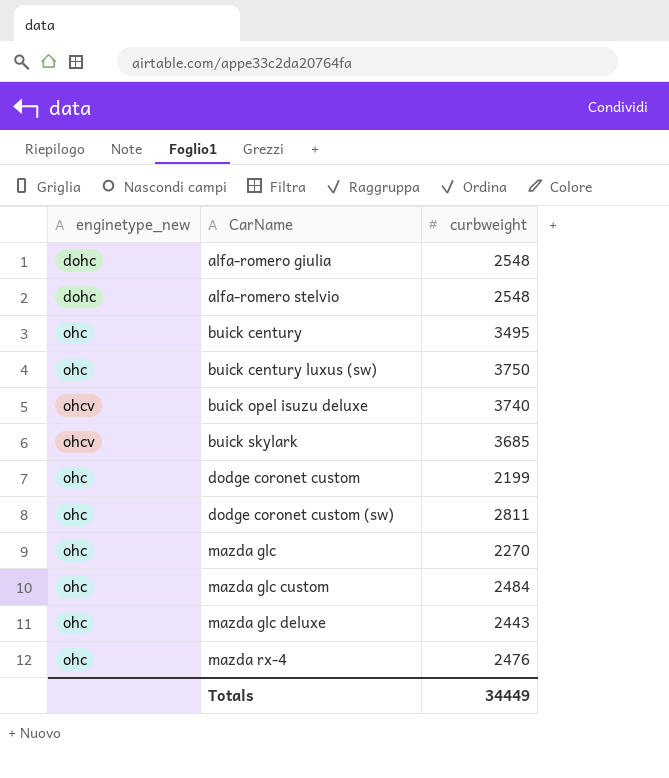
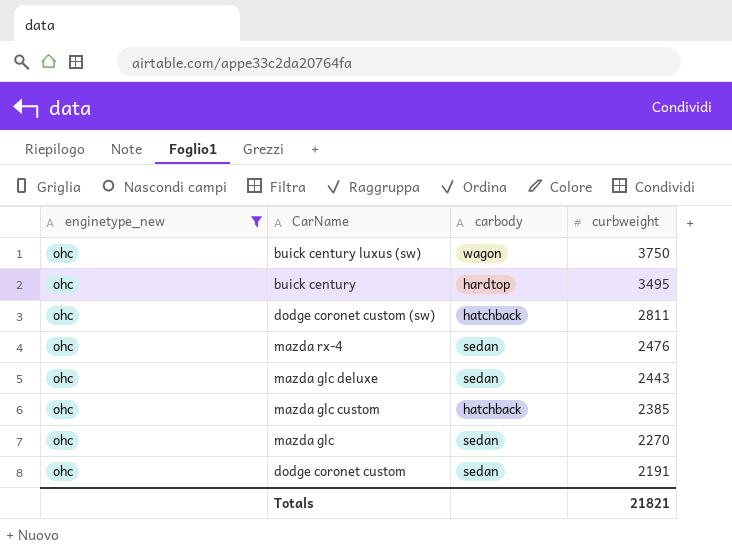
filter: none -> enginetype_new = ohc
row order: CarName ascending -> curbweight descending
column carbody | position: none -> 3
mazda glc custom | curbweight: 2484 -> 2385
dodge coronet custom | curbweight: 2199 -> 2191
Totals | curbweight: 34449 -> 21821

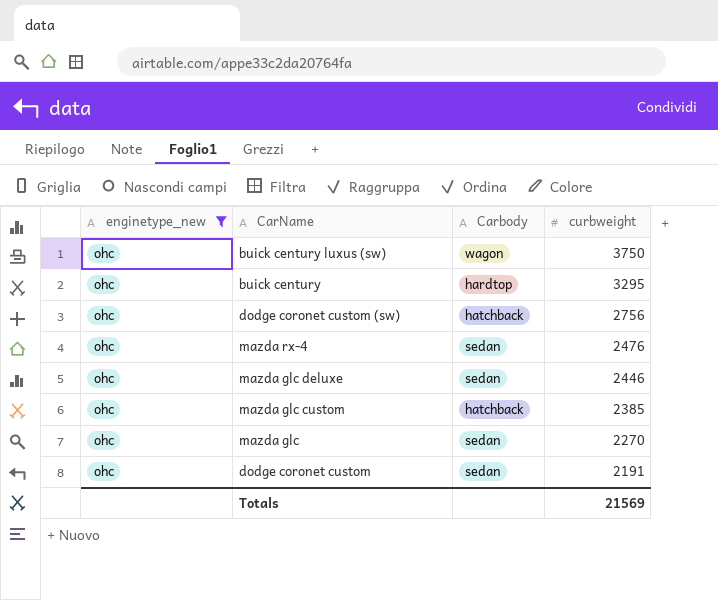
column name: carbody -> Carbody
buick century | curbweight: 3495 -> 3295
dodge coronet custom (sw) | curbweight: 2811 -> 2756
mazda glc deluxe | curbweight: 2443 -> 2446
Totals | curbweight: 21821 -> 21569

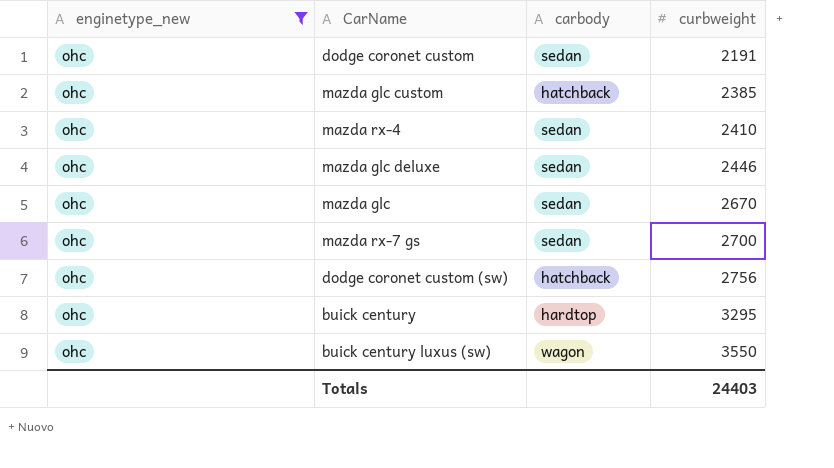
row order: curbweight descending -> curbweight ascending
column name: Carbody -> carbody
mazda rx-4 | curbweight: 2476 -> 2410
mazda glc | curbweight: 2270 -> 2670
row mazda rx-7 gs: none -> ohc | sedan | 2700
buick century luxus (sw) | curbweight: 3750 -> 3550
Totals | curbweight: 21569 -> 24403

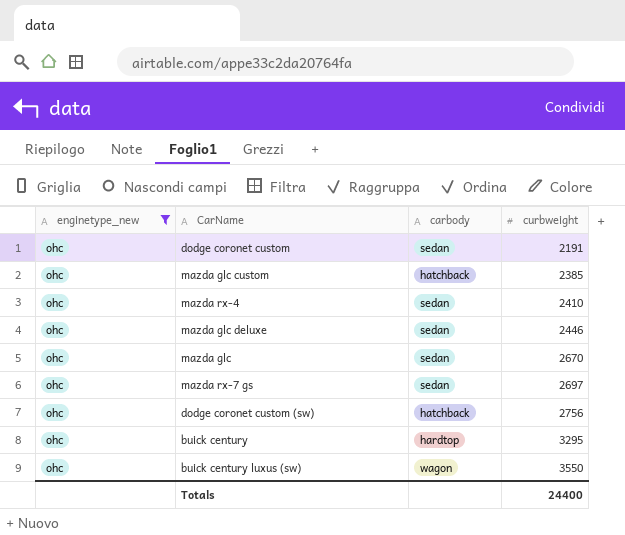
mazda rx-7 gs | curbweight: 2700 -> 2697
Totals | curbweight: 24403 -> 24400

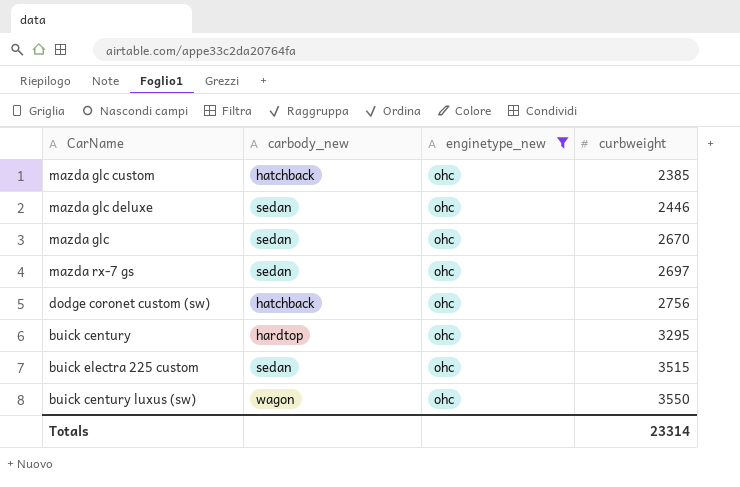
column name: carbody -> carbody_new
column enginetype_new | position: 1 -> 3
row dodge coronet custom: ohc | sedan | 2191 -> none
row mazda rx-4: ohc | sedan | 2410 -> none
row buick electra 225 custom: none -> sedan | ohc | 3515
Totals | curbweight: 24400 -> 23314

